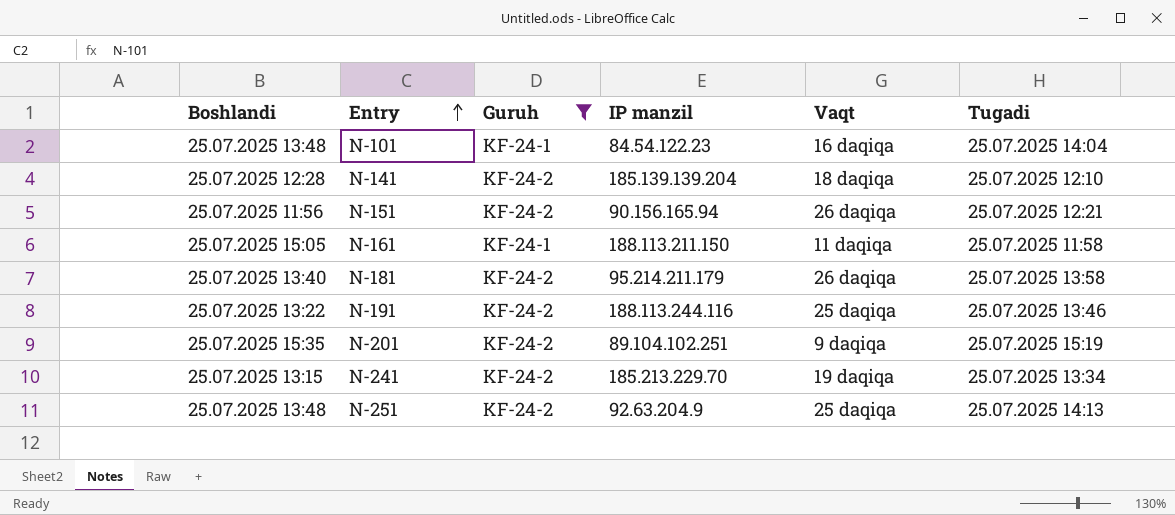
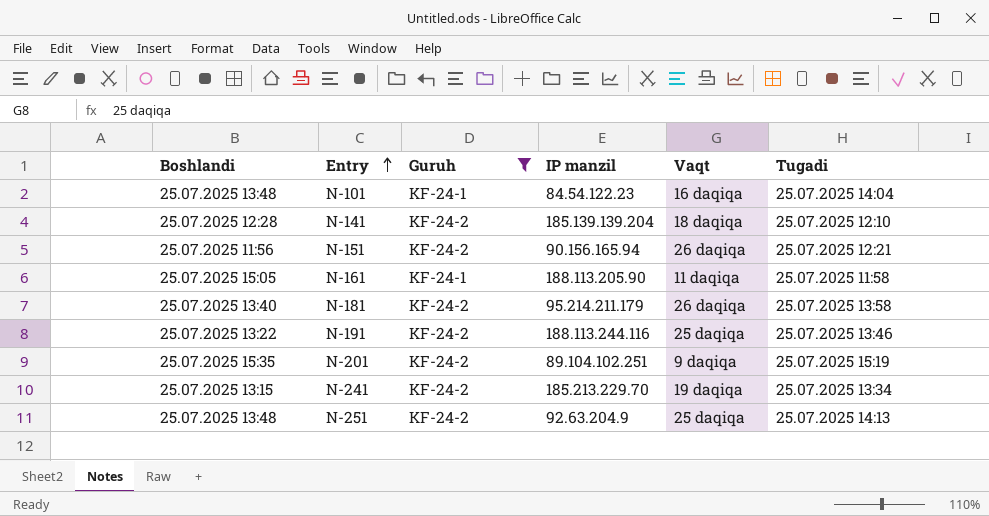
N-161 | IP manzil: 188.113.211.150 -> 188.113.205.90

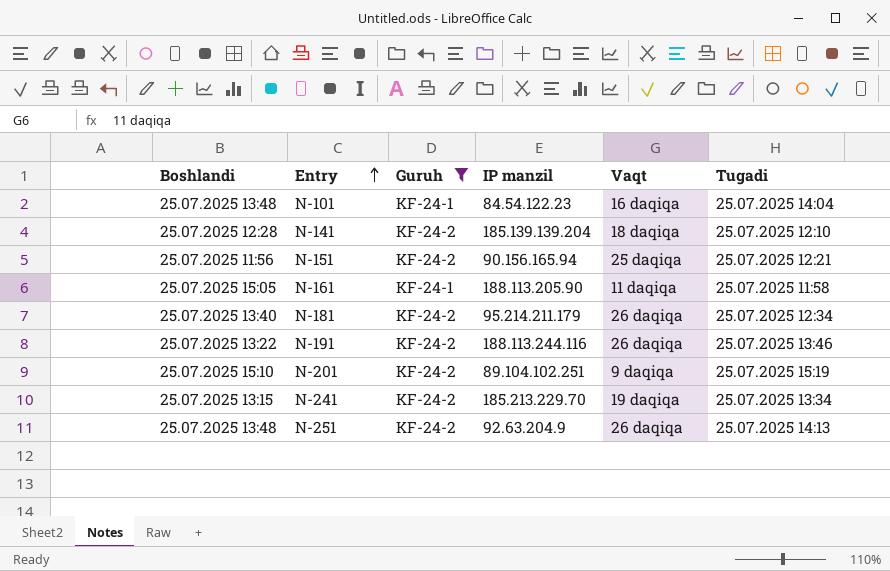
N-151 | Vaqt: 26 daqiqa -> 25 daqiqa
N-181 | Tugadi: 25.07.2025 13:58 -> 25.07.2025 12:34
N-191 | Vaqt: 25 daqiqa -> 26 daqiqa
N-201 | Boshlandi: 25.07.2025 15:35 -> 25.07.2025 15:10
N-251 | Vaqt: 25 daqiqa -> 26 daqiqa

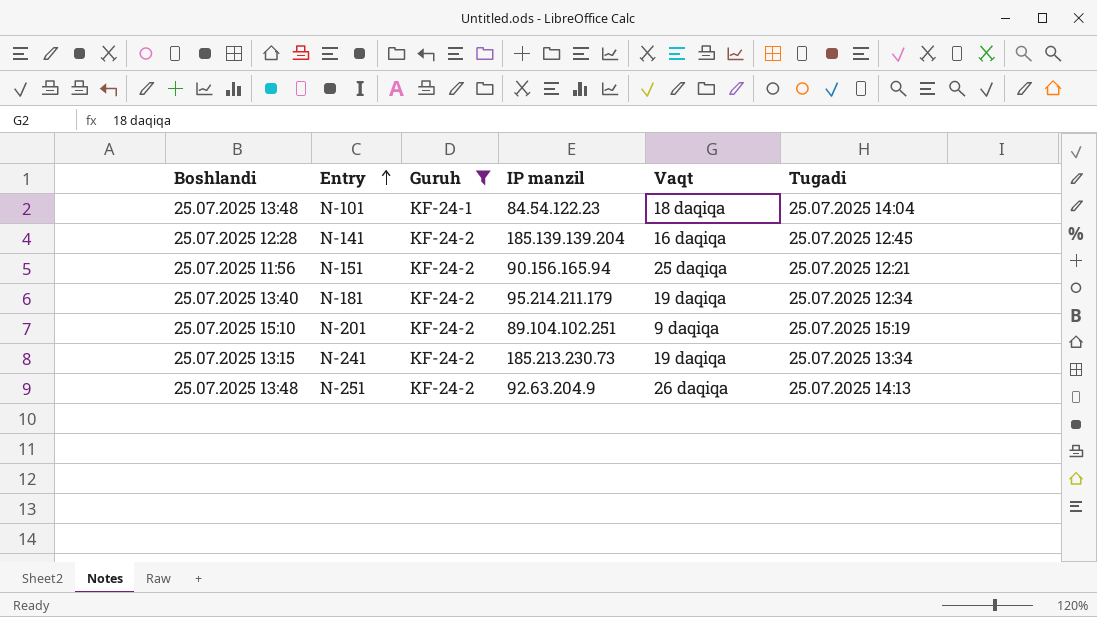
row N-161: 25.07.2025 15:05 | KF-24-1 | 188.113.205.90 | 11 daqiqa | 25.07.2025 11:58 -> none
row N-191: 25.07.2025 13:22 | KF-24-2 | 188.113.244.116 | 26 daqiqa | 25.07.2025 13:46 -> none
N-101 | Vaqt: 16 daqiqa -> 18 daqiqa
N-141 | Vaqt: 18 daqiqa -> 16 daqiqa
N-141 | Tugadi: 25.07.2025 12:10 -> 25.07.2025 12:45
N-181 | Vaqt: 26 daqiqa -> 19 daqiqa
N-241 | IP manzil: 185.213.229.70 -> 185.213.230.73

